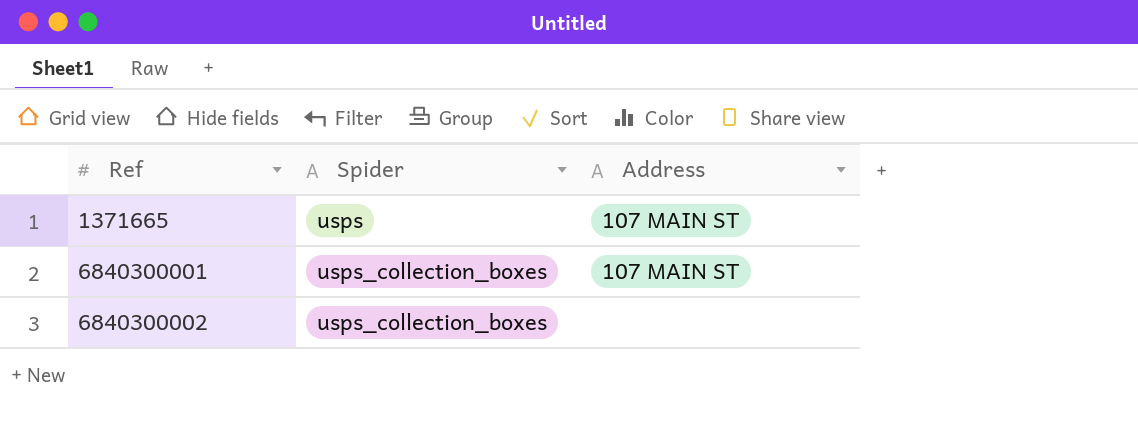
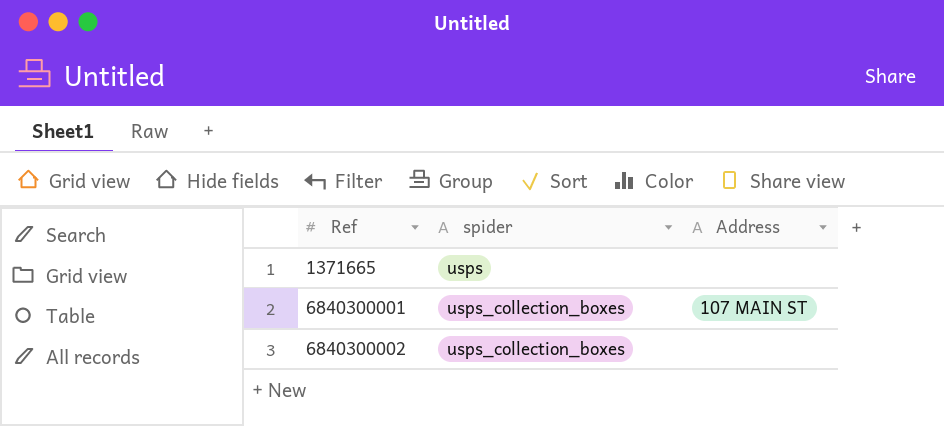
column name: Spider -> spider
1371665 | Address: 107 MAIN ST -> none

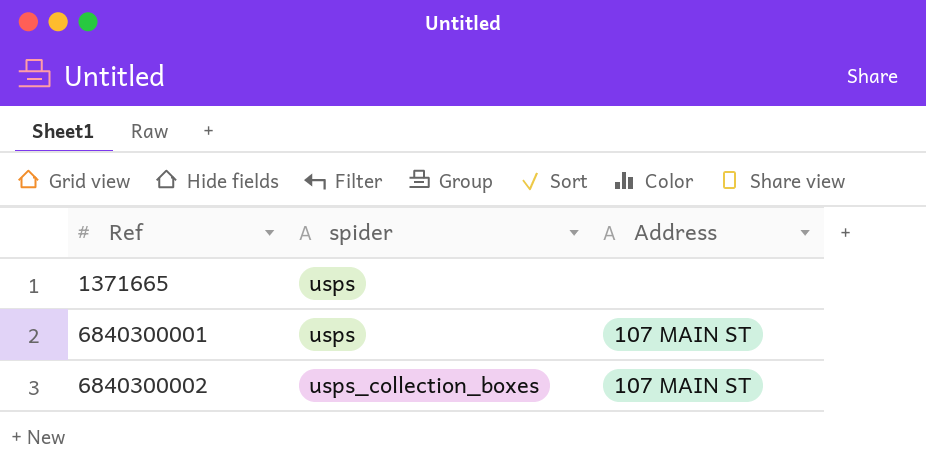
6840300001 | spider: usps_collection_boxes -> usps
6840300002 | Address: none -> 107 MAIN ST

